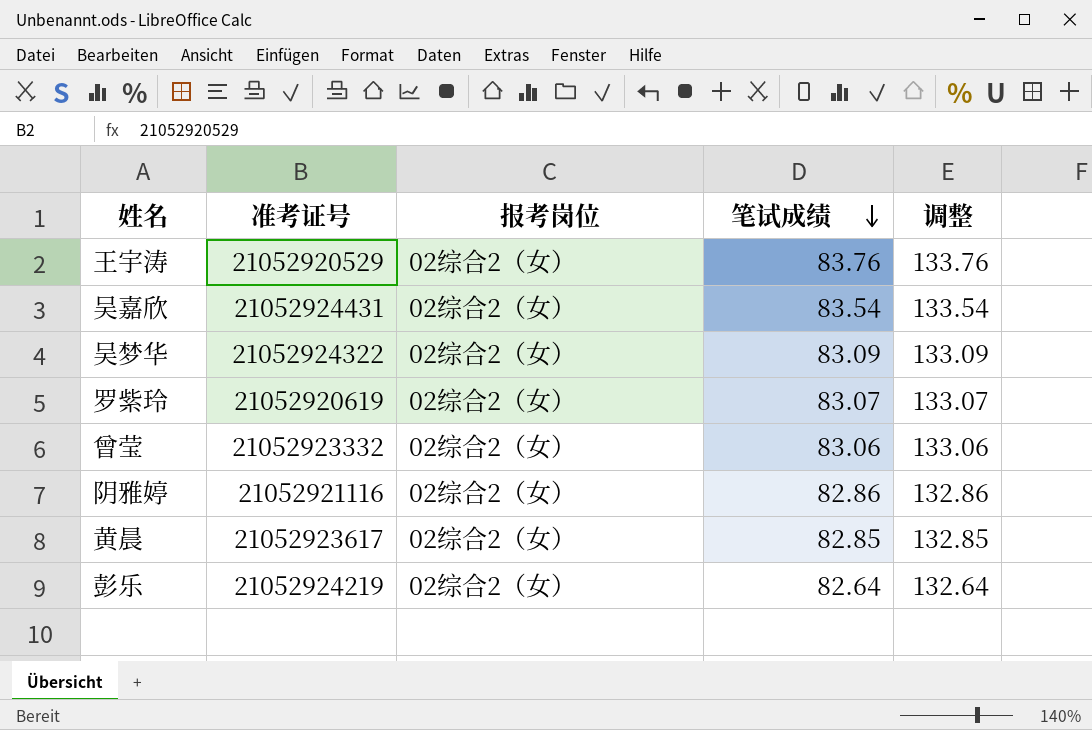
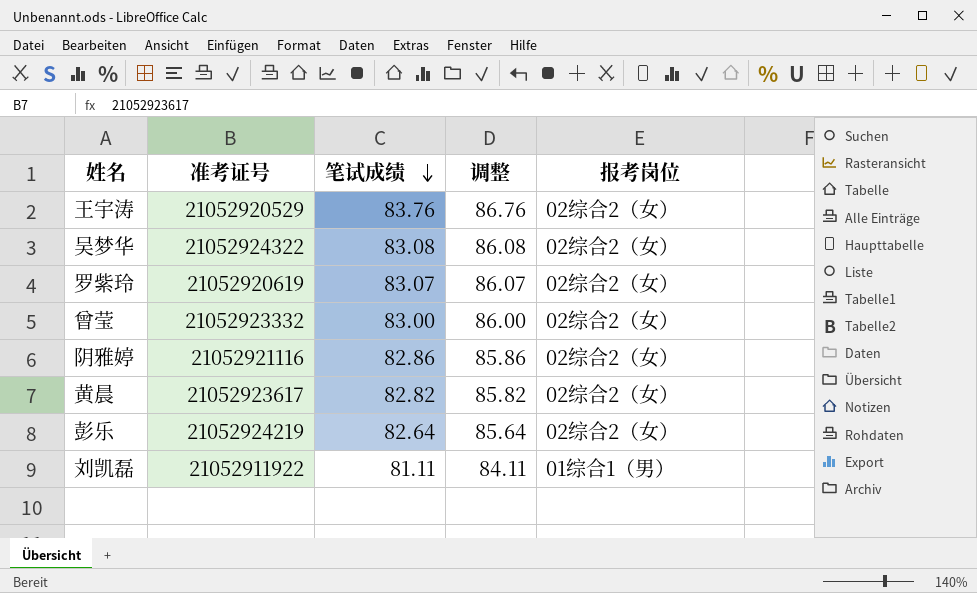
column 调整 | formula: [笔试成绩] + 50 -> [笔试成绩] + 3
column 报考岗位 | position: 3 -> 5
row 吴嘉欣: 21052924431 | 02综合2（女） | 83.54 | 133.54 -> none
吴梦华 | 笔试成绩: 83.09 -> 83.08
曾莹 | 笔试成绩: 83.06 -> 83.00
黄晨 | 笔试成绩: 82.85 -> 82.82
row 刘凯磊: none -> 21052911922 | 81.11 | 84.11 | 01综合1（男）

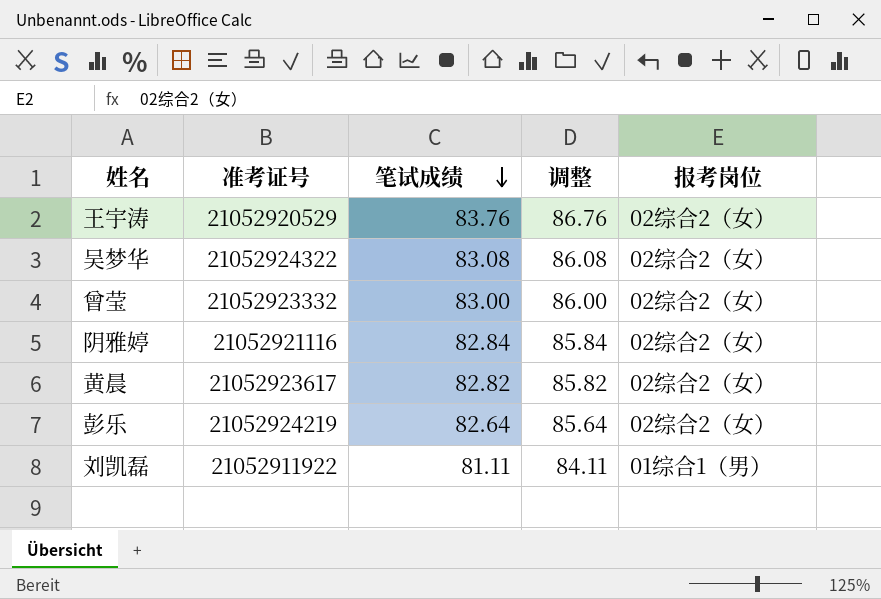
row 罗紫玲: 21052920619 | 83.07 | 86.07 | 02综合2（女） -> none
阴雅婷 | 笔试成绩: 82.86 -> 82.84
阴雅婷 | 调整: 85.86 -> 85.84

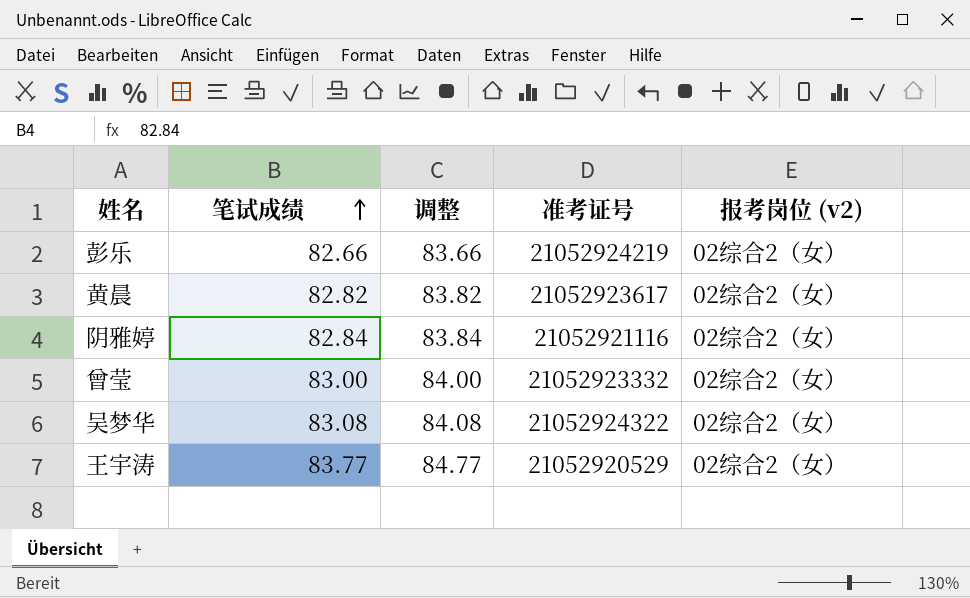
row order: 笔试成绩 descending -> 笔试成绩 ascending
column 调整 | formula: [笔试成绩] + 3 -> [笔试成绩] + 1
column 准考证号 | position: 2 -> 4
column name: 报考岗位 -> 报考岗位 (v2)
row 刘凯磊: 21052911922 | 81.11 | 84.11 | 01综合1（男） -> none
彭乐 | 笔试成绩: 82.64 -> 82.66
王宇涛 | 笔试成绩: 83.76 -> 83.77

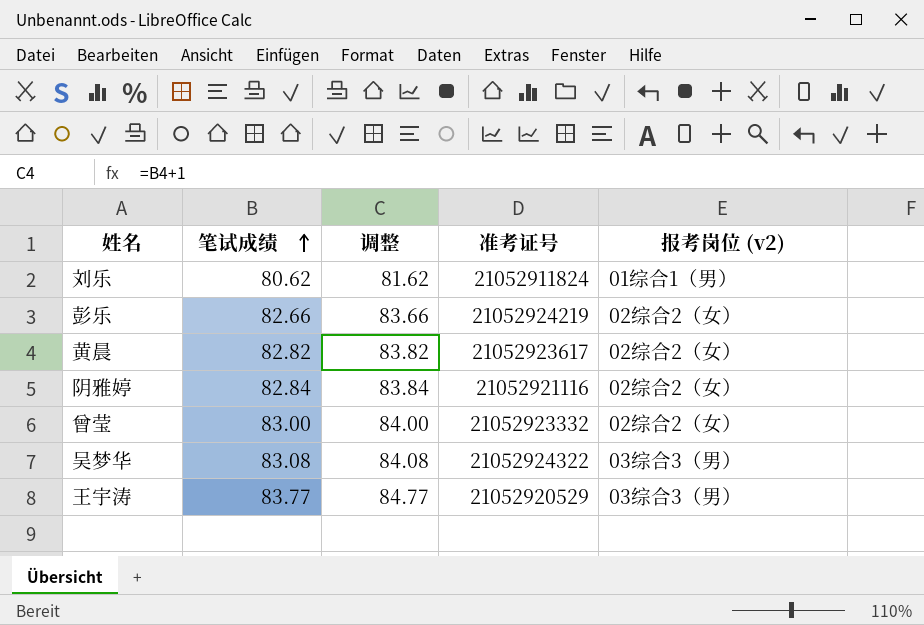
row 刘乐: none -> 80.62 | 81.62 | 21052911824 | 01综合1（男）
吴梦华 | 报考岗位 (v2): 02综合2（女） -> 03综合3（男）
王宇涛 | 报考岗位 (v2): 02综合2（女） -> 03综合3（男）

